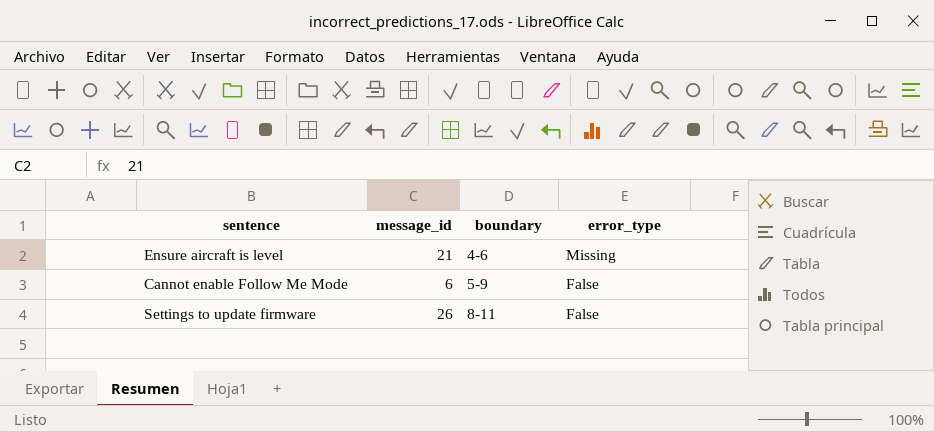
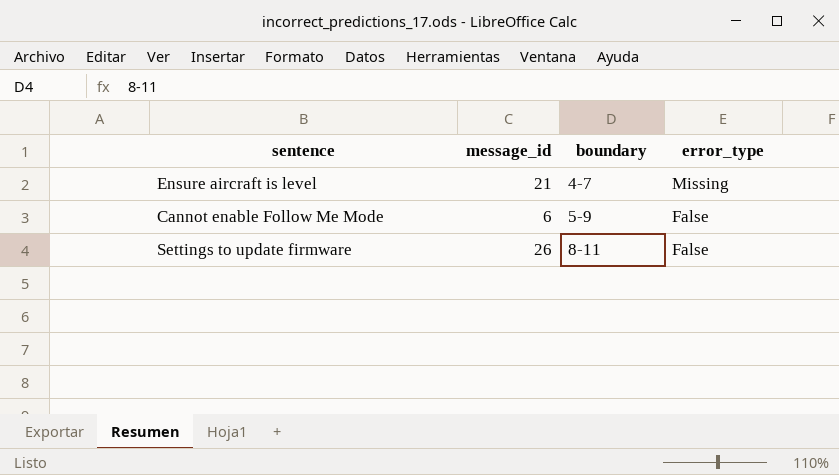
Ensure aircraft is level | boundary: 4-6 -> 4-7

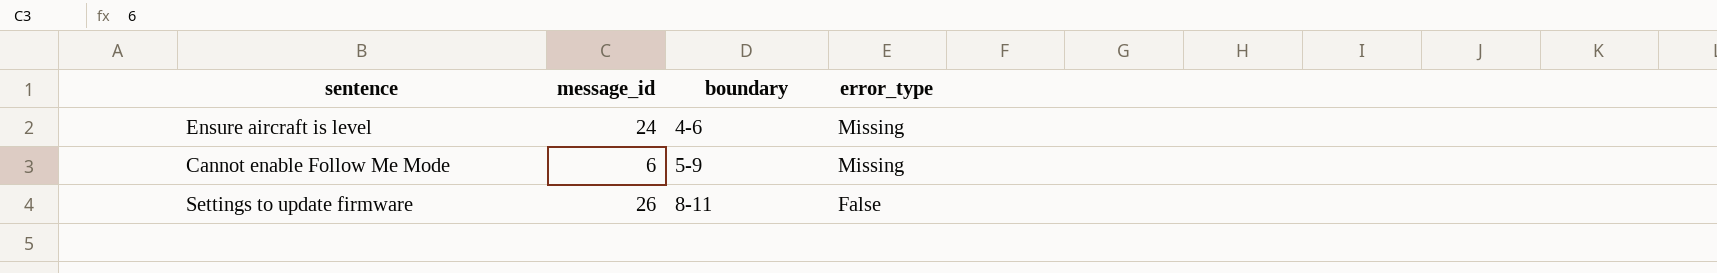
Ensure aircraft is level | message_id: 21 -> 24
Ensure aircraft is level | boundary: 4-7 -> 4-6
Cannot enable Follow Me Mode | error_type: False -> Missing

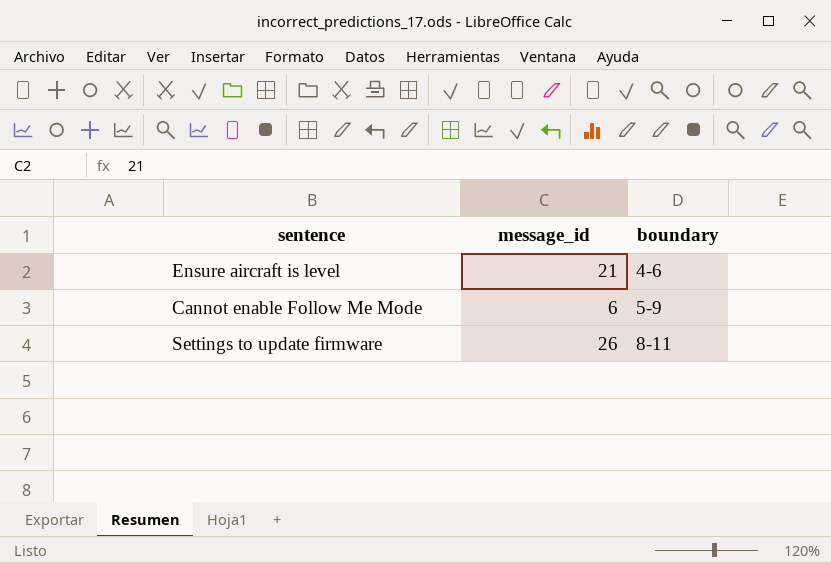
column error_type | position: 4 -> none
Ensure aircraft is level | message_id: 24 -> 21

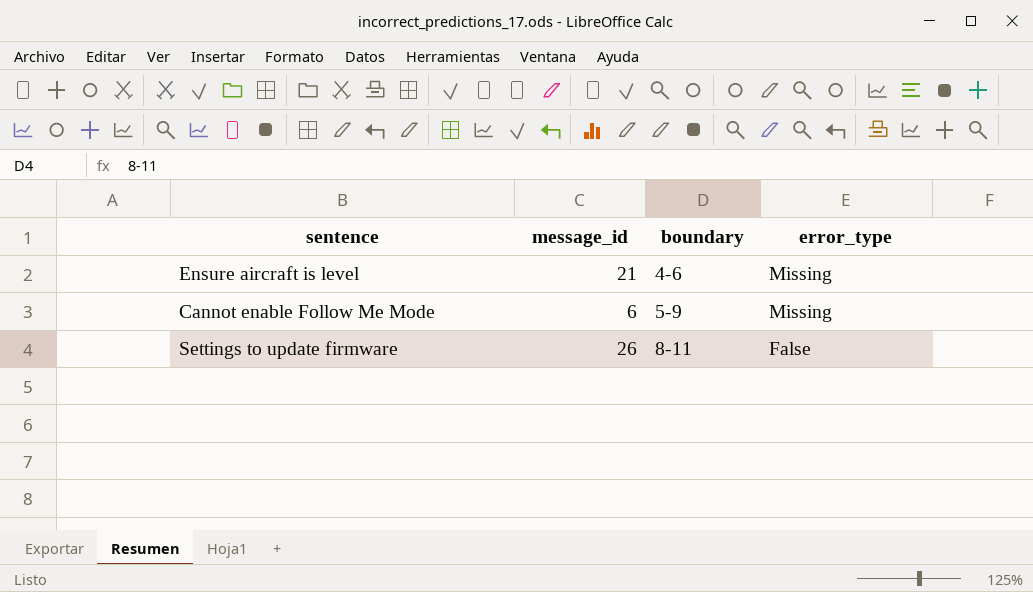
column error_type | position: none -> 4

